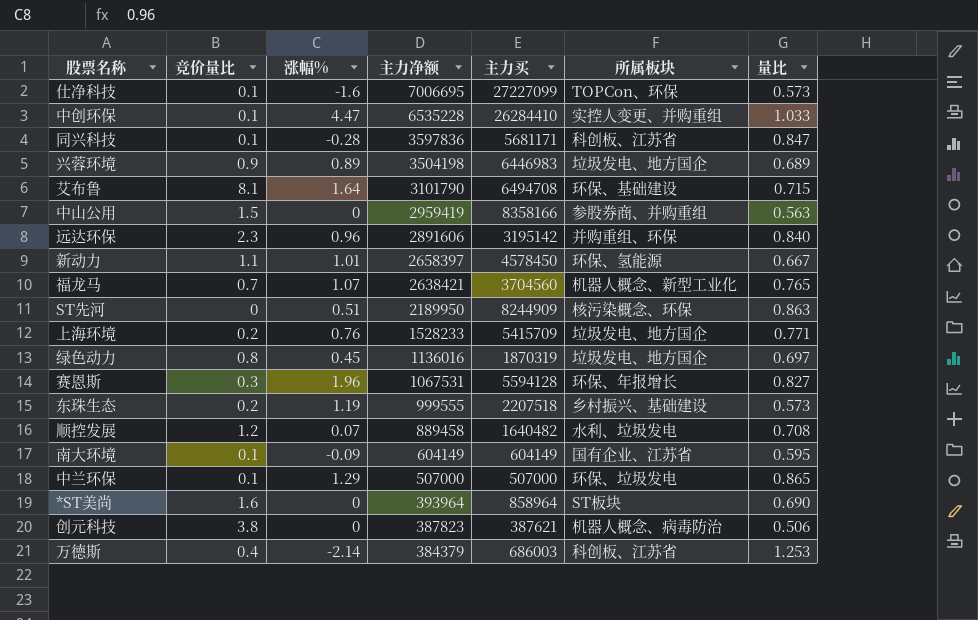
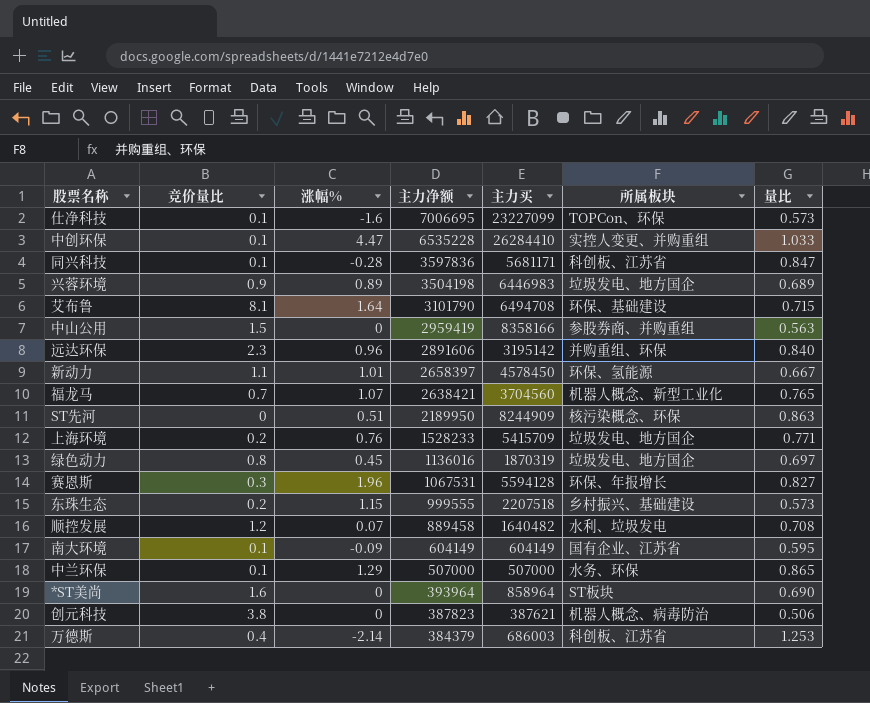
仕净科技 | 主力买: 27227099 -> 23227099
东珠生态 | 涨幅%: 1.19 -> 1.15
中兰环保 | 所属板块: 环保、垃圾发电 -> 水务、环保

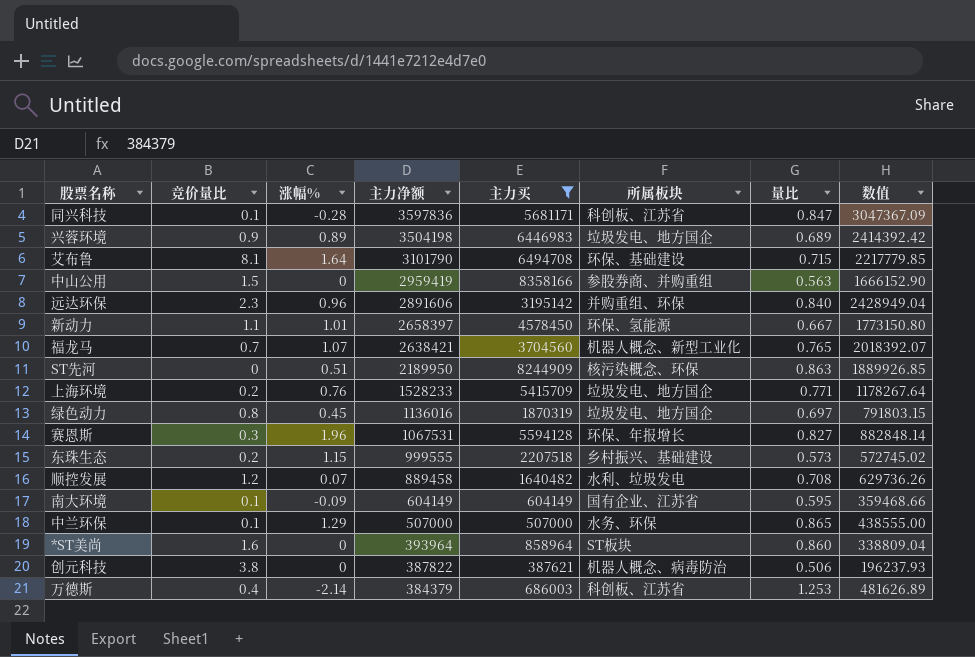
filter: none -> 主力买 <= 8358166
column 数值 | formula: none -> [主力净额] * [量比]
*ST美尚 | 量比: 0.690 -> 0.860
创元科技 | 主力净额: 387823 -> 387822

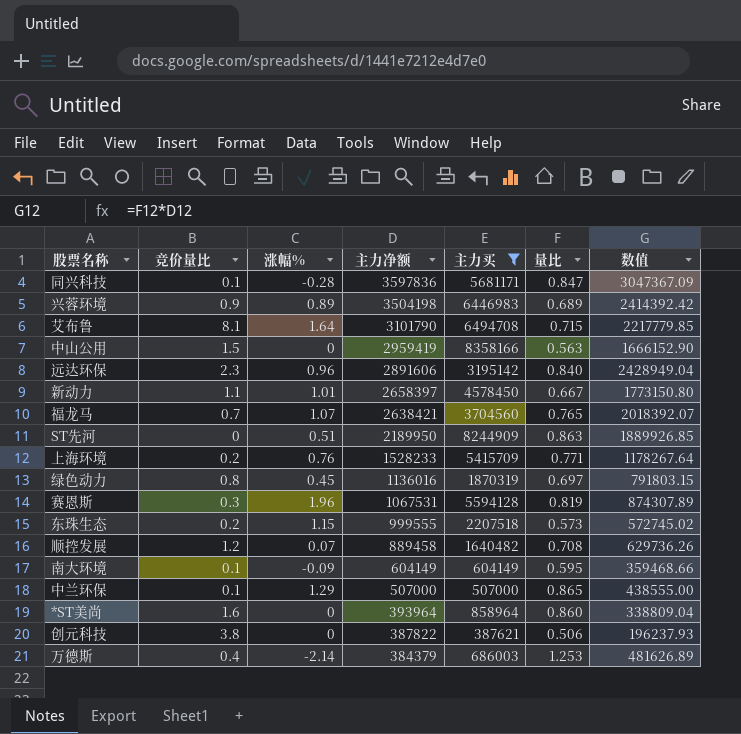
column 所属板块 | position: 6 -> none
赛恩斯 | 量比: 0.827 -> 0.819
赛恩斯 | 数值: 882848.14 -> 874307.89

